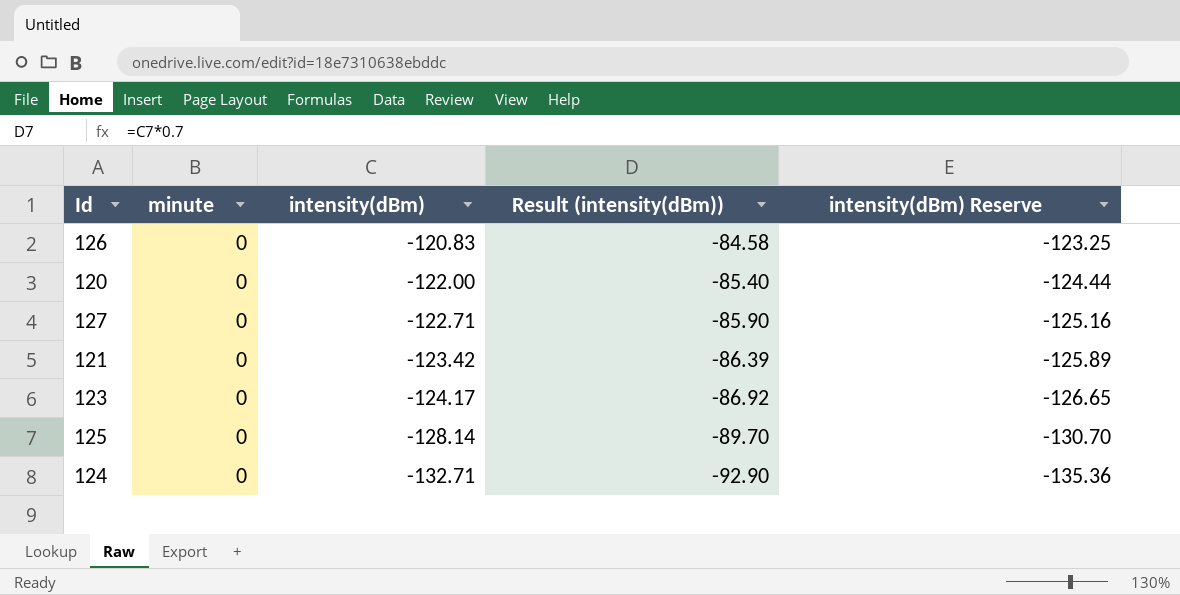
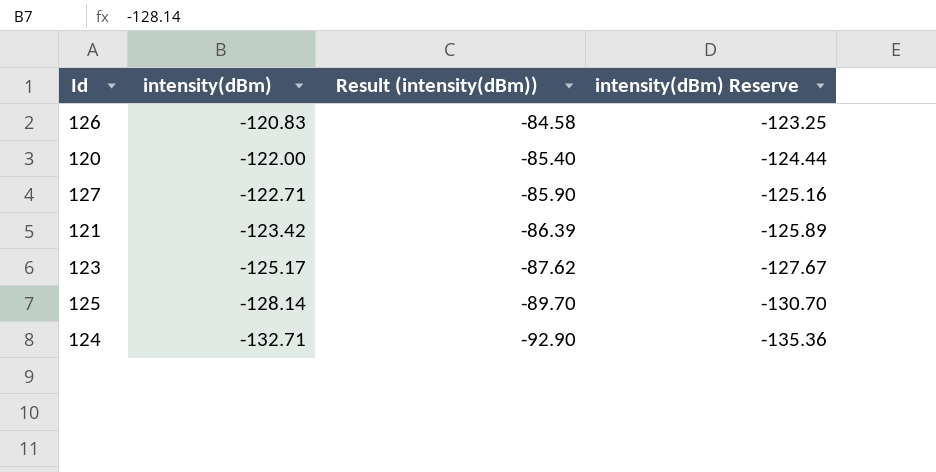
column minute | position: 2 -> none
123 | intensity(dBm): -124.17 -> -125.17
123 | Result (intensity(dBm)): -86.92 -> -87.62
123 | intensity(dBm) Reserve: -126.65 -> -127.67

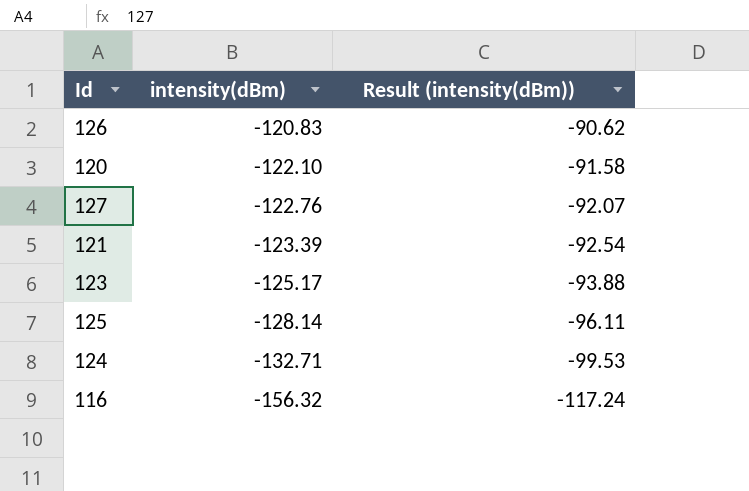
column intensity(dBm) Reserve | formula: [intensity(dBm)] * 1.02 -> none
column Result (intensity(dBm)) | formula: [intensity(dBm)] * 0.7 -> [intensity(dBm)] * 0.75
120 | intensity(dBm): -122.00 -> -122.10
127 | intensity(dBm): -122.71 -> -122.76
121 | intensity(dBm): -123.42 -> -123.39
row 116: none -> -156.32 | -117.24

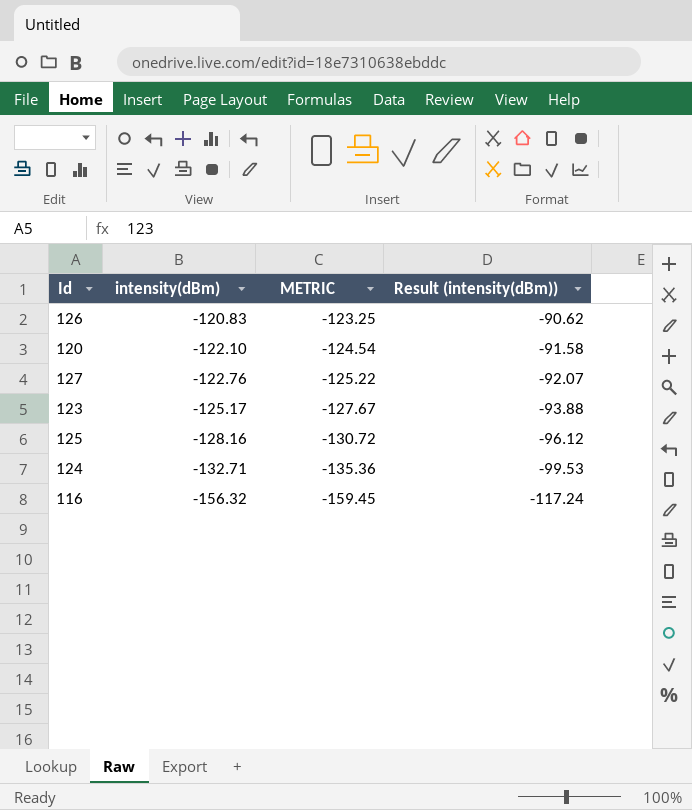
column METRIC | formula: none -> [intensity(dBm)] * 1.02
row 121: -123.39 | -92.54 -> none
125 | intensity(dBm): -128.14 -> -128.16
125 | Result (intensity(dBm)): -96.11 -> -96.12

